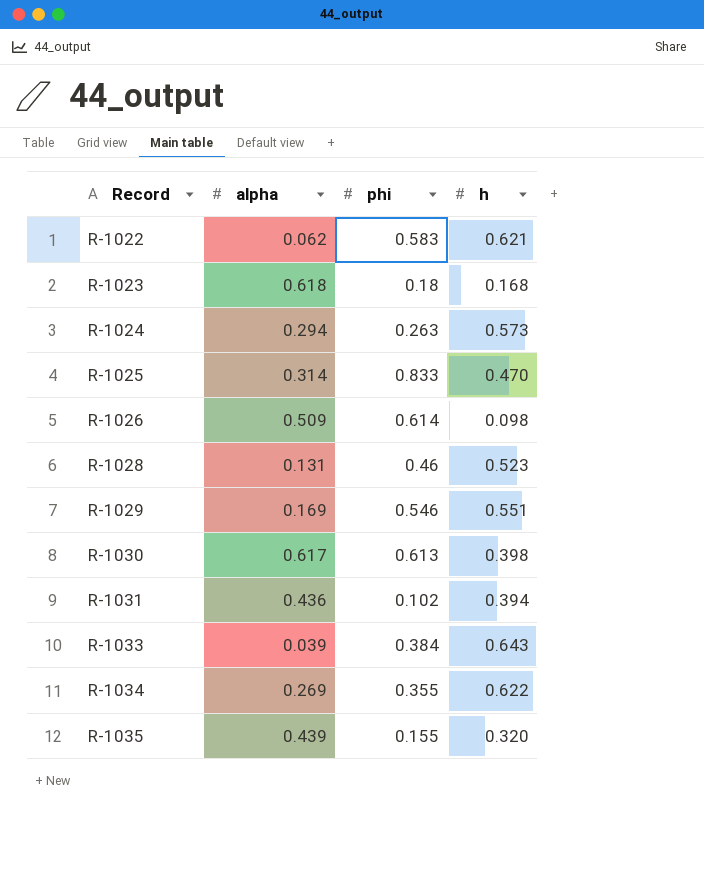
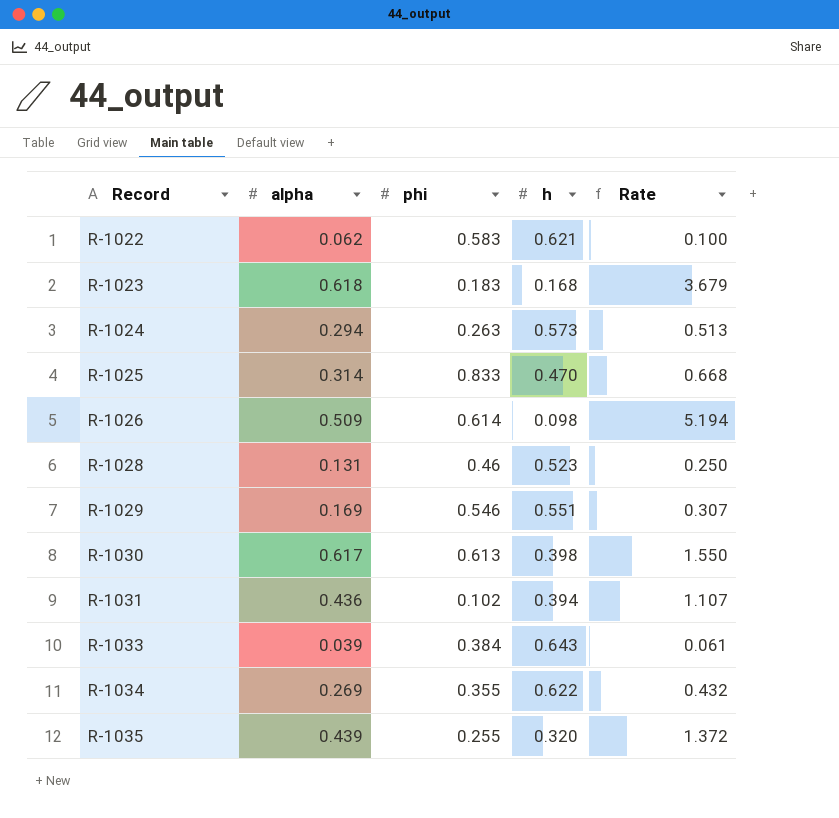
column Rate | formula: none -> [alpha] / [h]
R-1023 | phi: 0.18 -> 0.183
R-1035 | phi: 0.155 -> 0.255

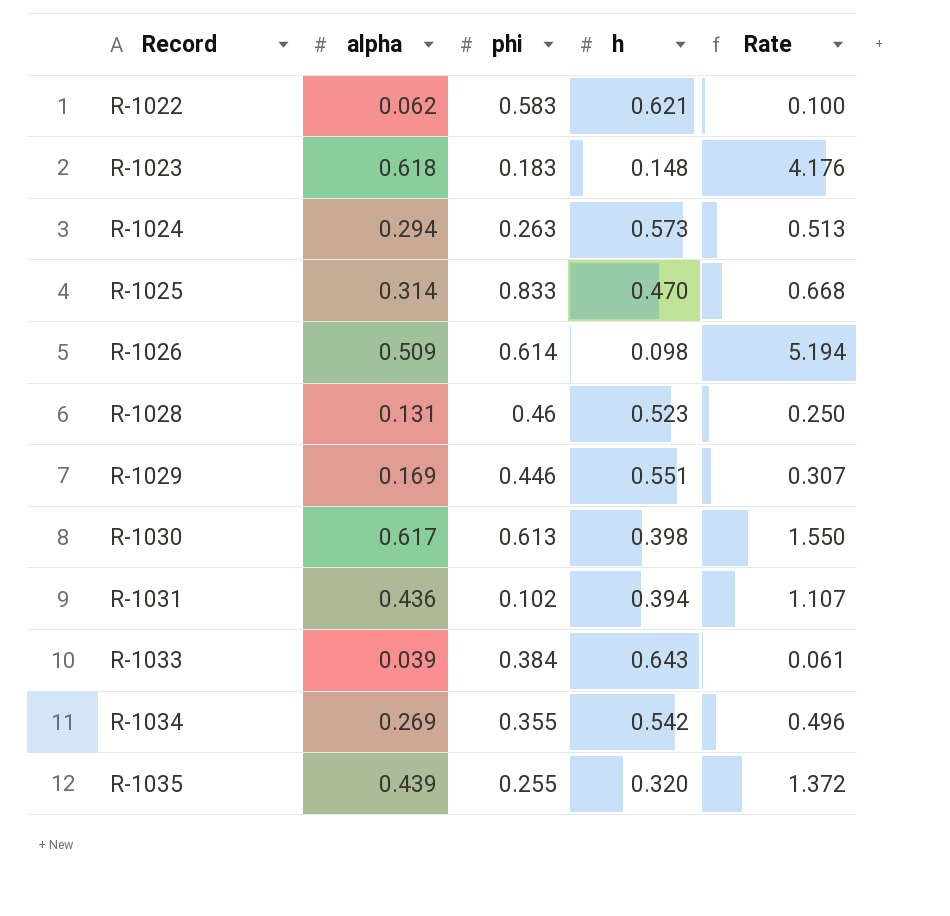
R-1023 | h: 0.168 -> 0.148
R-1023 | Rate: 3.679 -> 4.176
R-1029 | phi: 0.546 -> 0.446
R-1034 | h: 0.622 -> 0.542
R-1034 | Rate: 0.432 -> 0.496

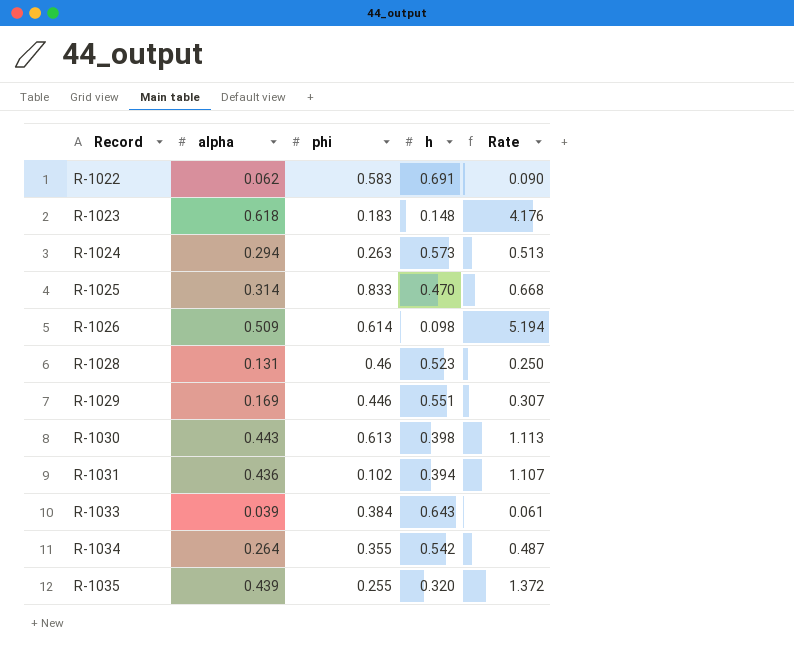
R-1022 | h: 0.621 -> 0.691
R-1022 | Rate: 0.100 -> 0.090
R-1030 | alpha: 0.617 -> 0.443
R-1030 | Rate: 1.550 -> 1.113
R-1034 | alpha: 0.269 -> 0.264
R-1034 | Rate: 0.496 -> 0.487

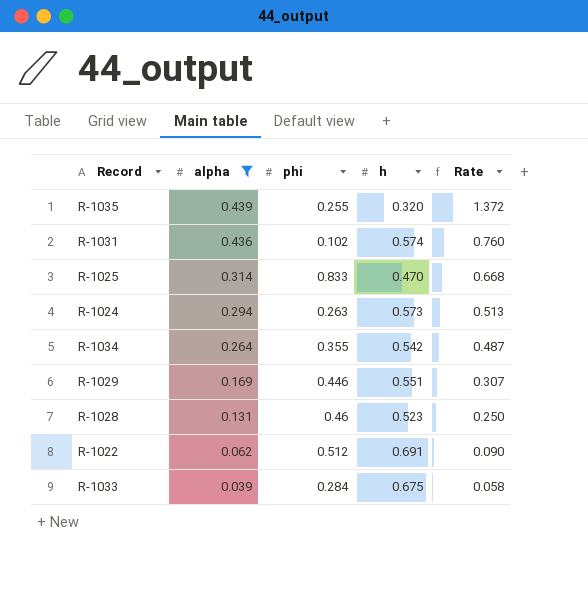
filter: none -> alpha <= 0.439
row order: Record ascending -> alpha descending
R-1031 | h: 0.394 -> 0.574
R-1031 | Rate: 1.107 -> 0.760
R-1022 | phi: 0.583 -> 0.512
R-1033 | phi: 0.384 -> 0.284
R-1033 | h: 0.643 -> 0.675
R-1033 | Rate: 0.061 -> 0.058

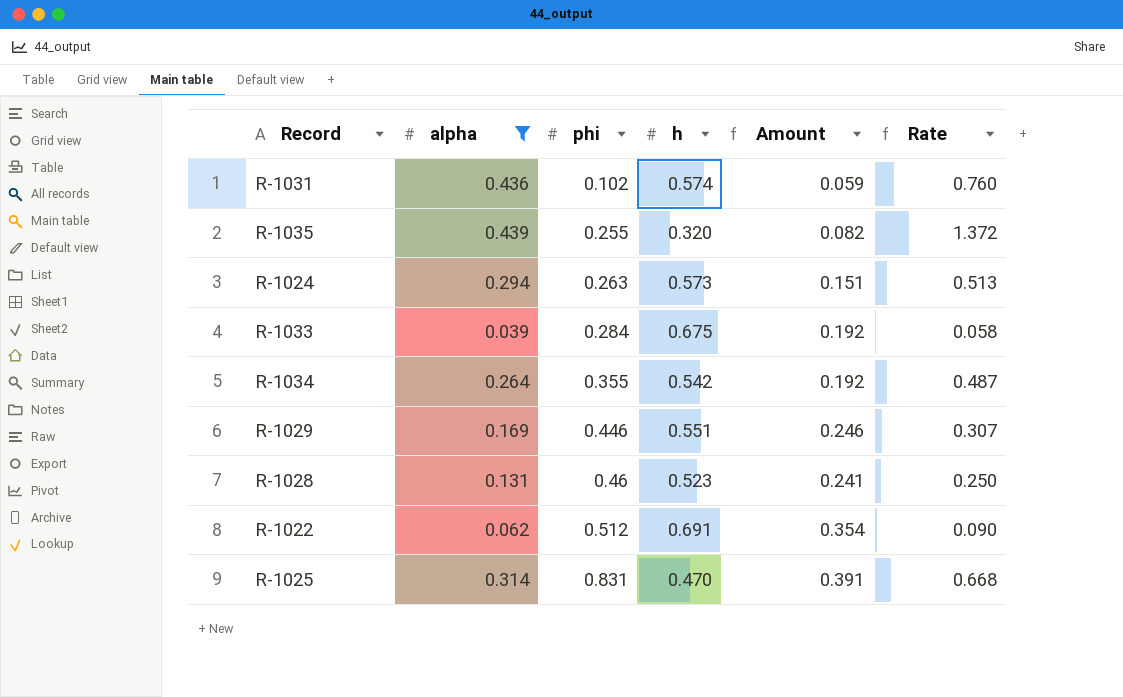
row order: alpha descending -> phi ascending
column Amount | formula: none -> [phi] * [h]
R-1025 | phi: 0.833 -> 0.831

